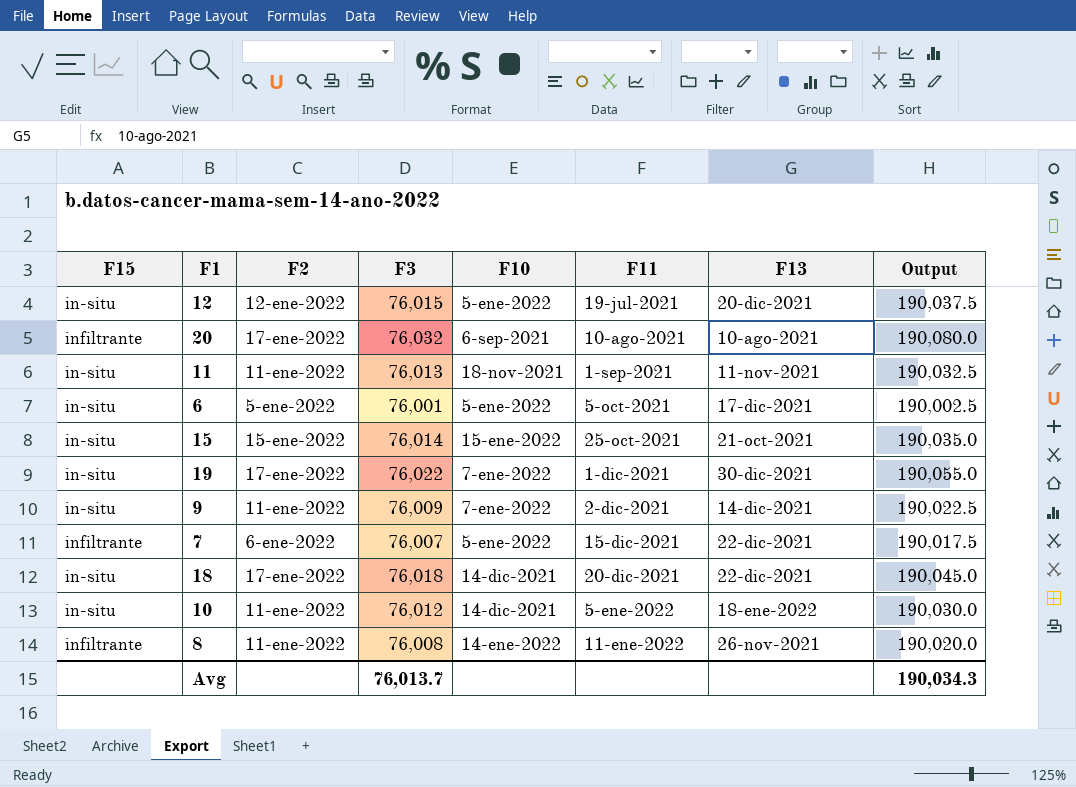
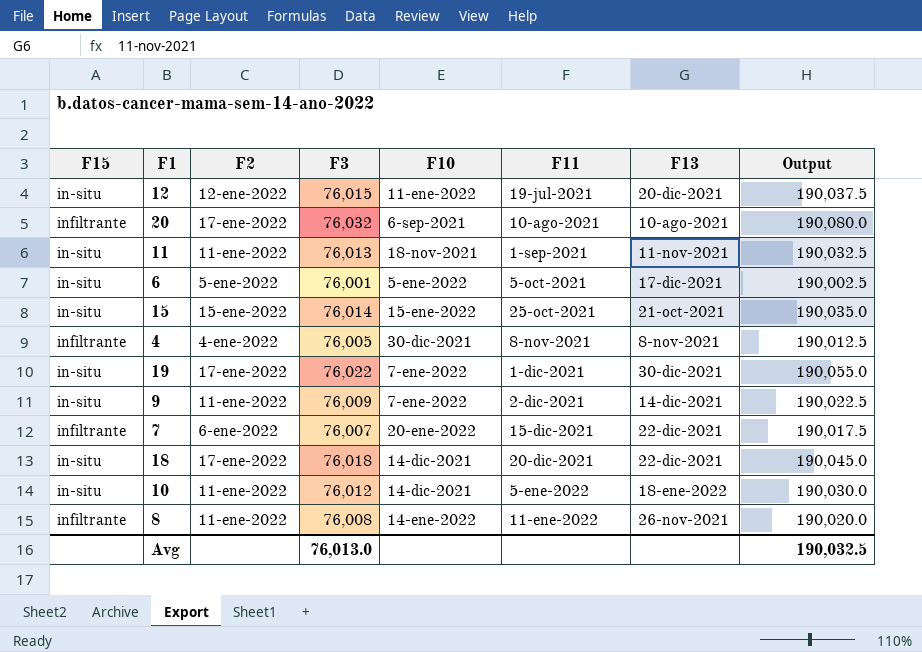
12 | F10: 5-ene-2022 -> 11-ene-2022
row 4: none -> infiltrante | 4-ene-2022 | 76,005 | 30-dic-2021 | 8-nov-2021 | 8-nov-2021 | 190,012.5
7 | F10: 5-ene-2022 -> 20-ene-2022
Avg | F3: 76,013.7 -> 76,013.0
Avg | Output: 190,034.3 -> 190,032.5

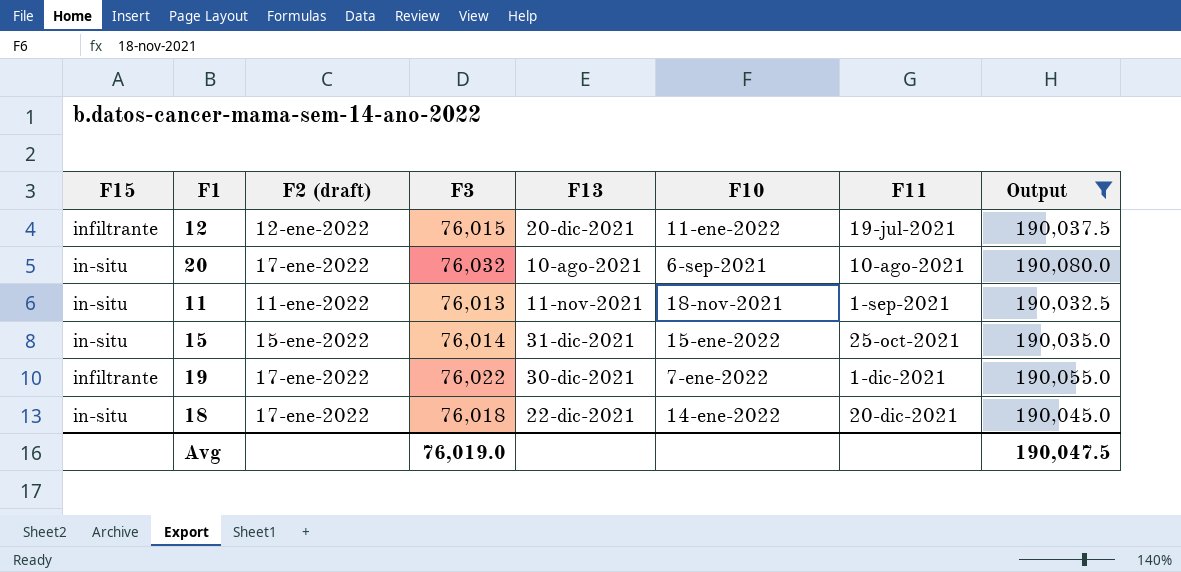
filter: none -> Output >= 190,032.5
column name: F2 -> F2 (draft)
column F13 | position: 7 -> 5
12 | F15: in-situ -> infiltrante
20 | F15: infiltrante -> in-situ
15 | F13: 21-oct-2021 -> 31-dic-2021
19 | F15: in-situ -> infiltrante
18 | F10: 14-dic-2021 -> 14-ene-2022
Avg | F3: 76,013.0 -> 76,019.0
Avg | Output: 190,032.5 -> 190,047.5

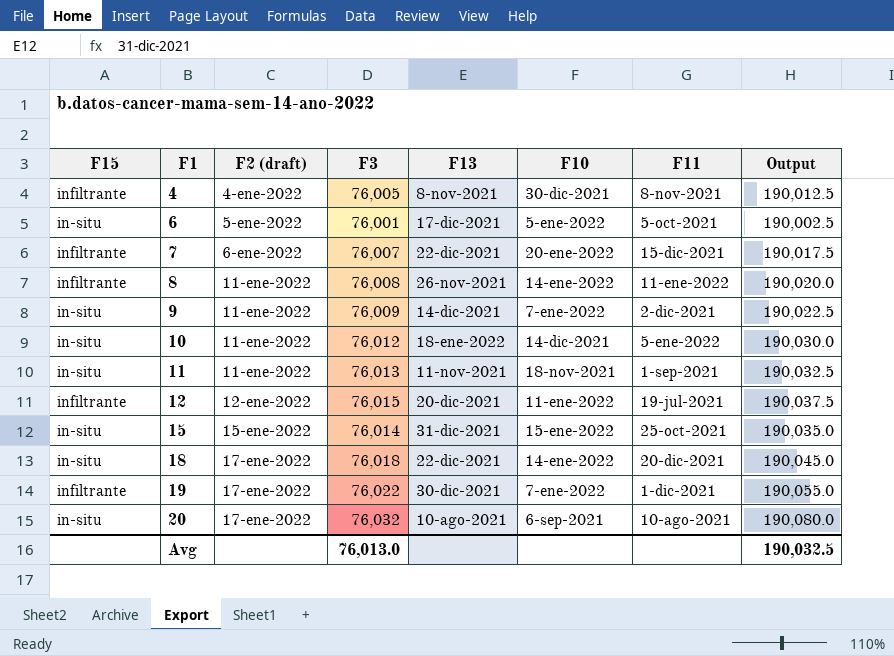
filter: Output >= 190,032.5 -> none
row order: F11 ascending -> F1 ascending
Avg | F3: 76,019.0 -> 76,013.0
Avg | Output: 190,047.5 -> 190,032.5

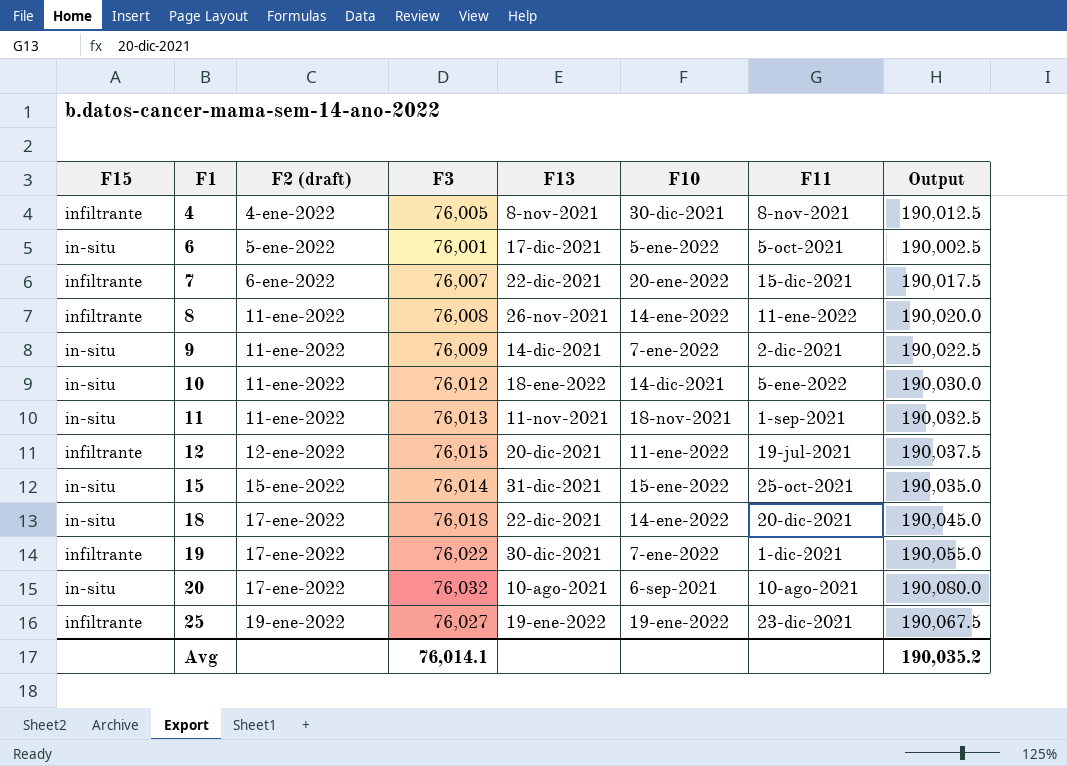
row 25: none -> infiltrante | 19-ene-2022 | 76,027 | 19-ene-2022 | 19-ene-2022 | 23-dic-2021 | 190,067.5
Avg | F3: 76,013.0 -> 76,014.1
Avg | Output: 190,032.5 -> 190,035.2

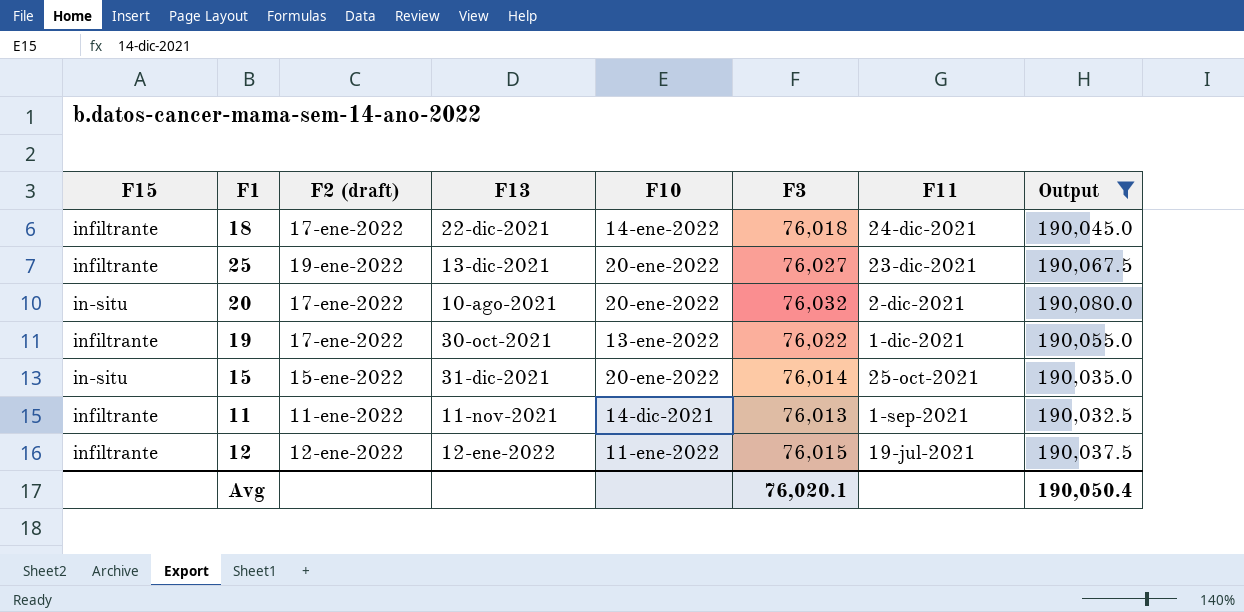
filter: none -> Output >= 190,032.5
row order: F1 ascending -> F11 descending
column F3 | position: 4 -> 6
18 | F15: in-situ -> infiltrante
18 | F11: 20-dic-2021 -> 24-dic-2021
25 | F13: 19-ene-2022 -> 13-dic-2021
25 | F10: 19-ene-2022 -> 20-ene-2022
20 | F10: 6-sep-2021 -> 20-ene-2022
20 | F11: 10-ago-2021 -> 2-dic-2021
19 | F13: 30-dic-2021 -> 30-oct-2021
19 | F10: 7-ene-2022 -> 13-ene-2022
15 | F10: 15-ene-2022 -> 20-ene-2022
11 | F15: in-situ -> infiltrante
11 | F10: 18-nov-2021 -> 14-dic-2021
12 | F13: 20-dic-2021 -> 12-ene-2022
Avg | F3: 76,014.1 -> 76,020.1
Avg | Output: 190,035.2 -> 190,050.4

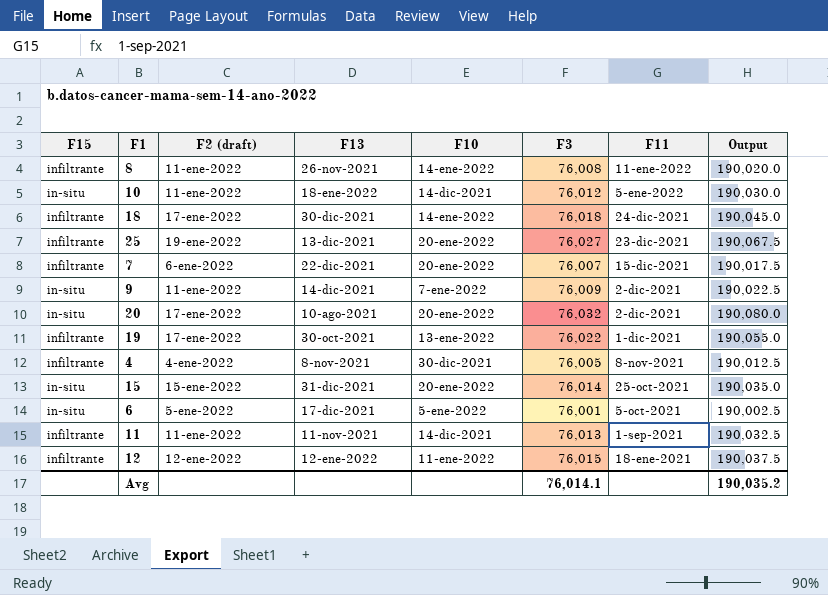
filter: Output >= 190,032.5 -> none
18 | F13: 22-dic-2021 -> 30-dic-2021
12 | F11: 19-jul-2021 -> 18-ene-2021
Avg | F3: 76,020.1 -> 76,014.1
Avg | Output: 190,050.4 -> 190,035.2

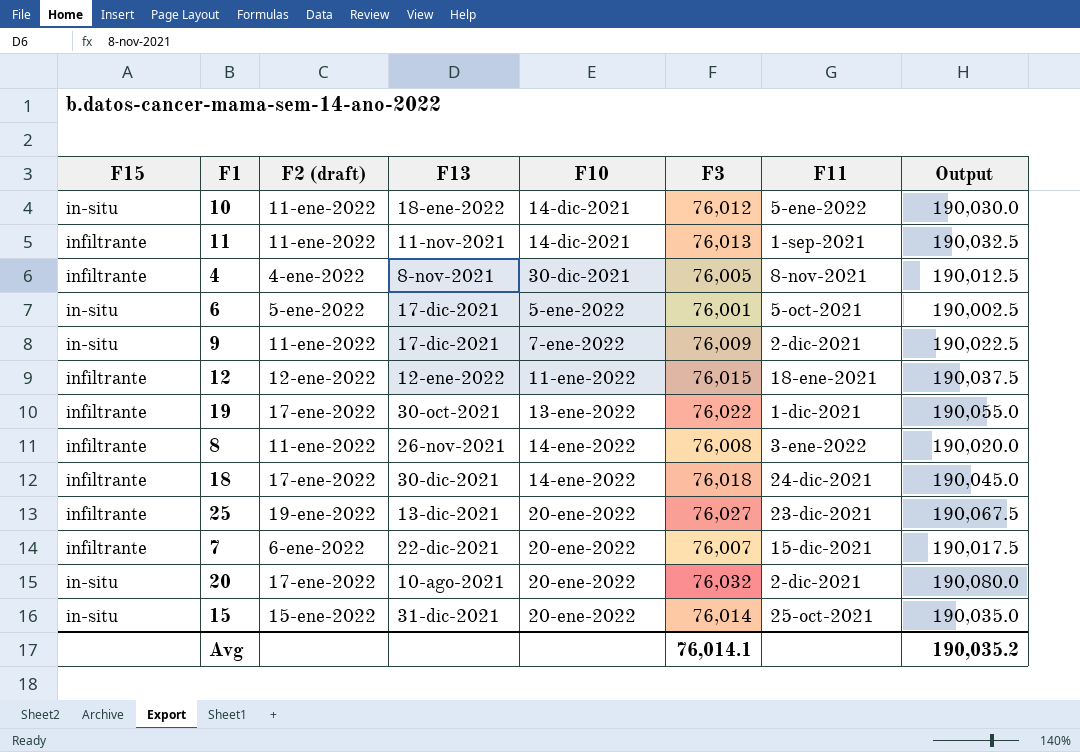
row order: F11 descending -> F10 ascending
9 | F13: 14-dic-2021 -> 17-dic-2021
8 | F11: 11-ene-2022 -> 3-ene-2022

